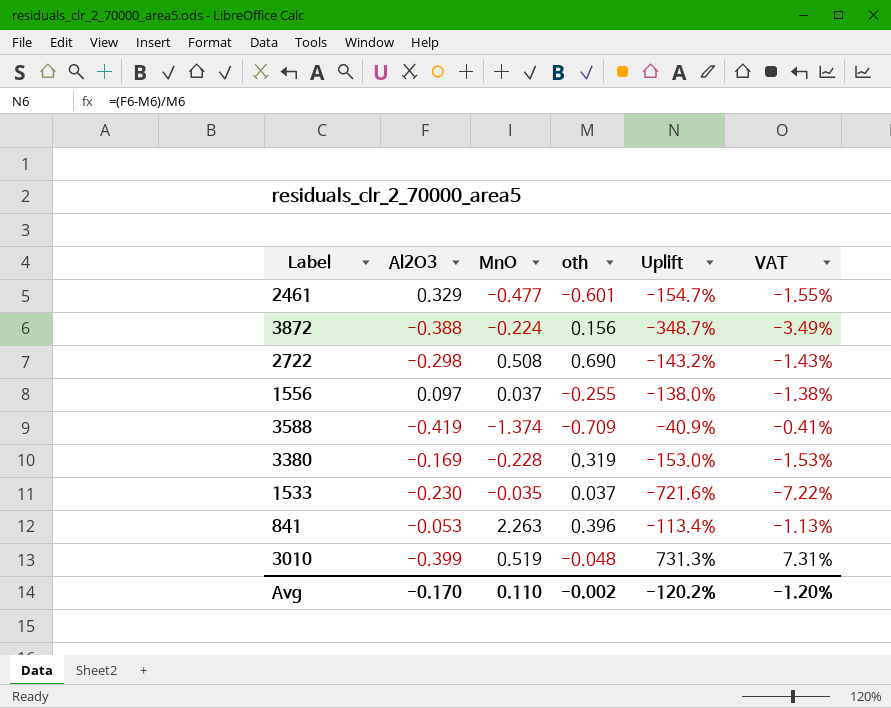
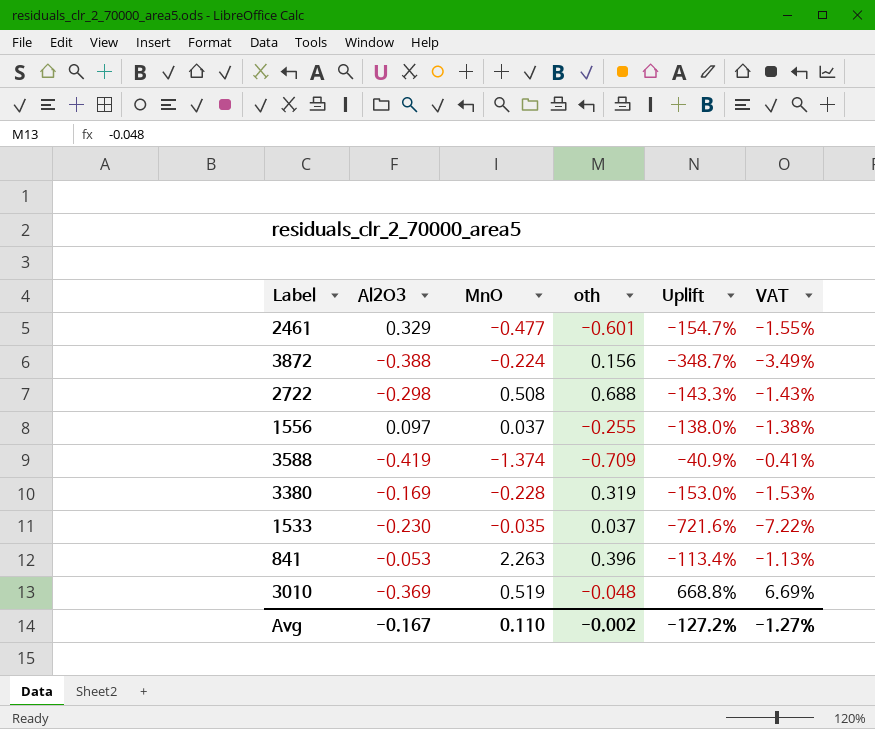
2722 | oth: 0.690 -> 0.688
2722 | Uplift: -143.2% -> -143.3%
3010 | Al2O3: -0.399 -> -0.369
3010 | Uplift: 731.3% -> 668.8%
3010 | VAT: 7.31% -> 6.69%
Avg | Al2O3: -0.170 -> -0.167
Avg | Uplift: -120.2% -> -127.2%
Avg | VAT: -1.20% -> -1.27%

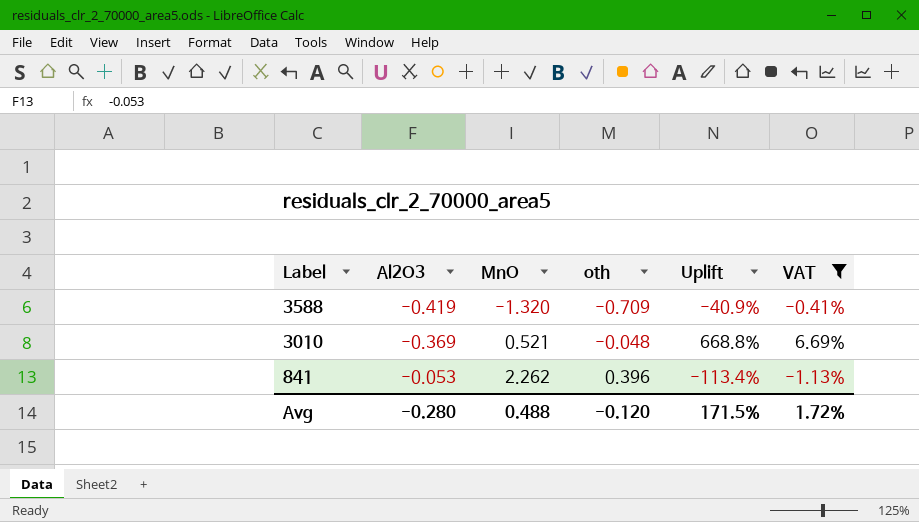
filter: none -> VAT >= -1.13%
row order: none -> Label descending
3588 | MnO: -1.374 -> -1.320
3010 | MnO: 0.519 -> 0.521
841 | MnO: 2.263 -> 2.262
Avg | Al2O3: -0.167 -> -0.280
Avg | MnO: 0.110 -> 0.488
Avg | oth: -0.002 -> -0.120
Avg | Uplift: -127.2% -> 171.5%
Avg | VAT: -1.27% -> 1.72%

